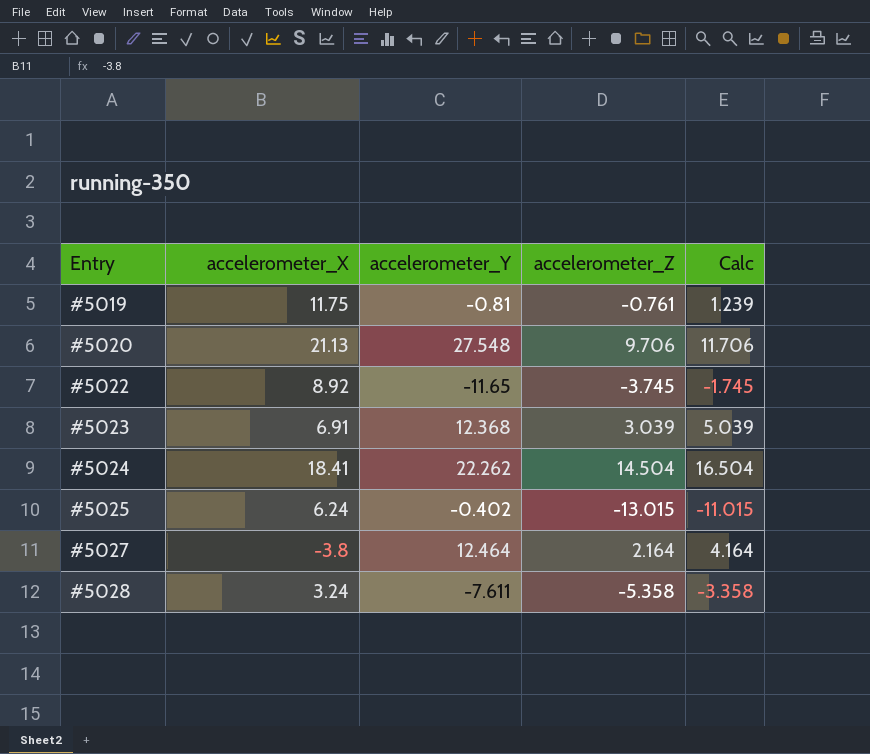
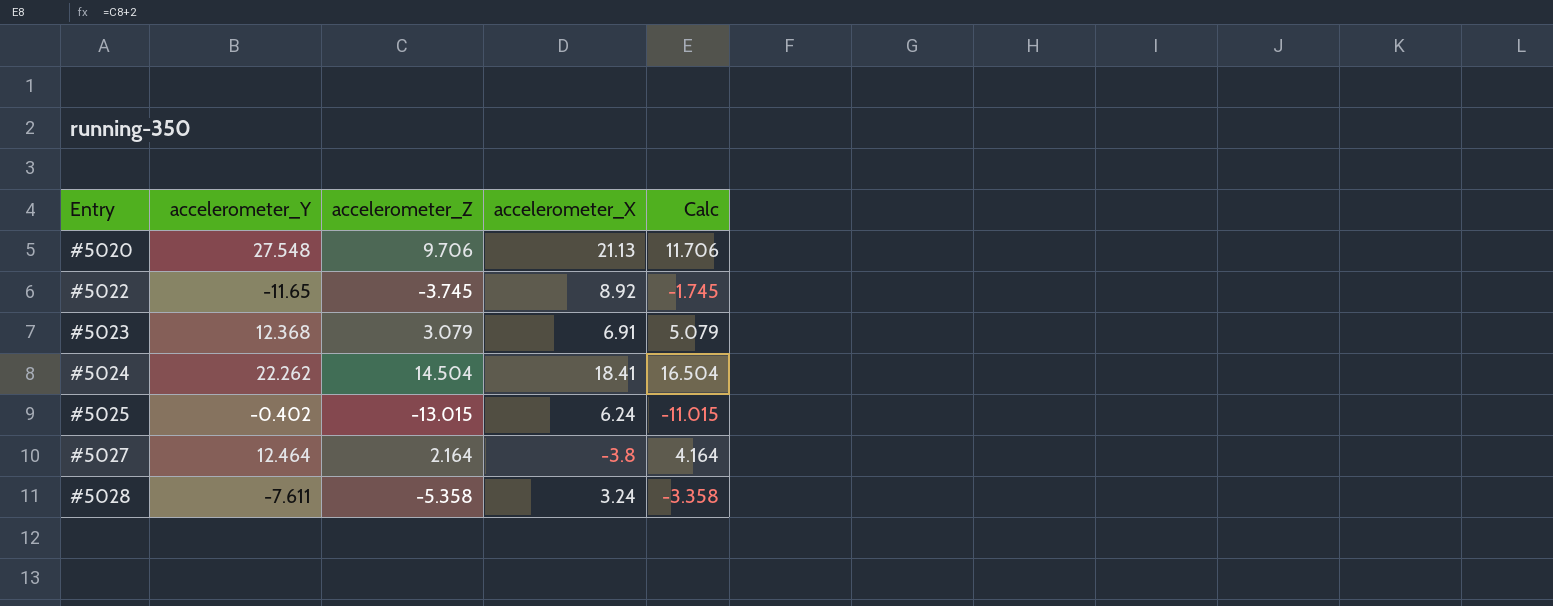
column accelerometer_X | position: 2 -> 4
row #5019: 11.75 | -0.81 | -0.761 | 1.239 -> none
#5023 | accelerometer_Z: 3.039 -> 3.079
#5023 | Calc: 5.039 -> 5.079

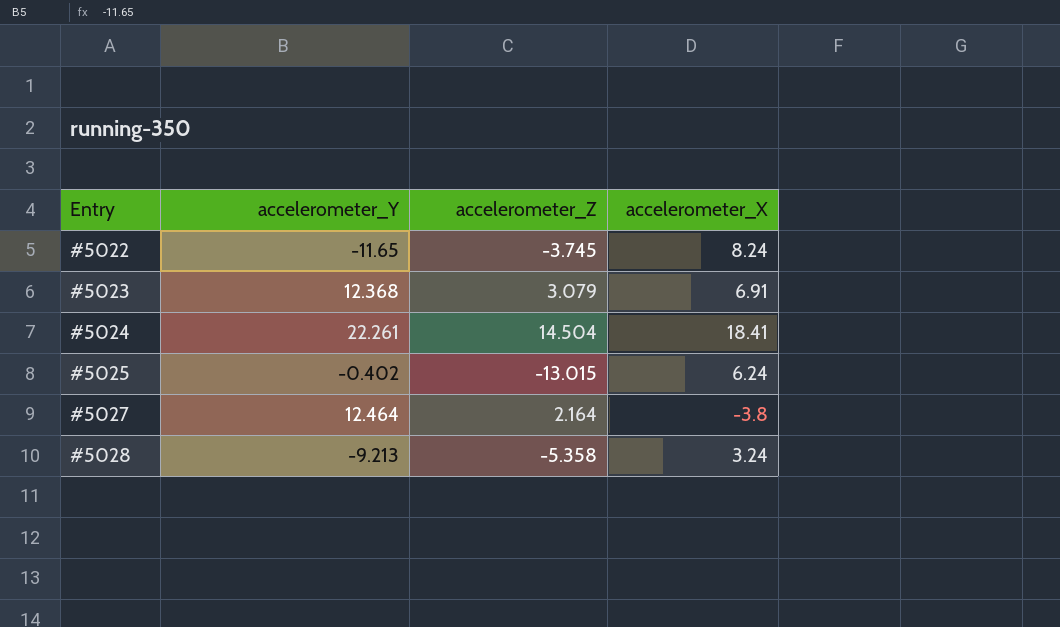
column Calc | formula: [accelerometer_Z] + 2 -> none
row #5020: 27.548 | 9.706 | 21.13 | 11.706 -> none
#5022 | accelerometer_X: 8.92 -> 8.24
#5024 | accelerometer_Y: 22.262 -> 22.261
#5028 | accelerometer_Y: -7.611 -> -9.213

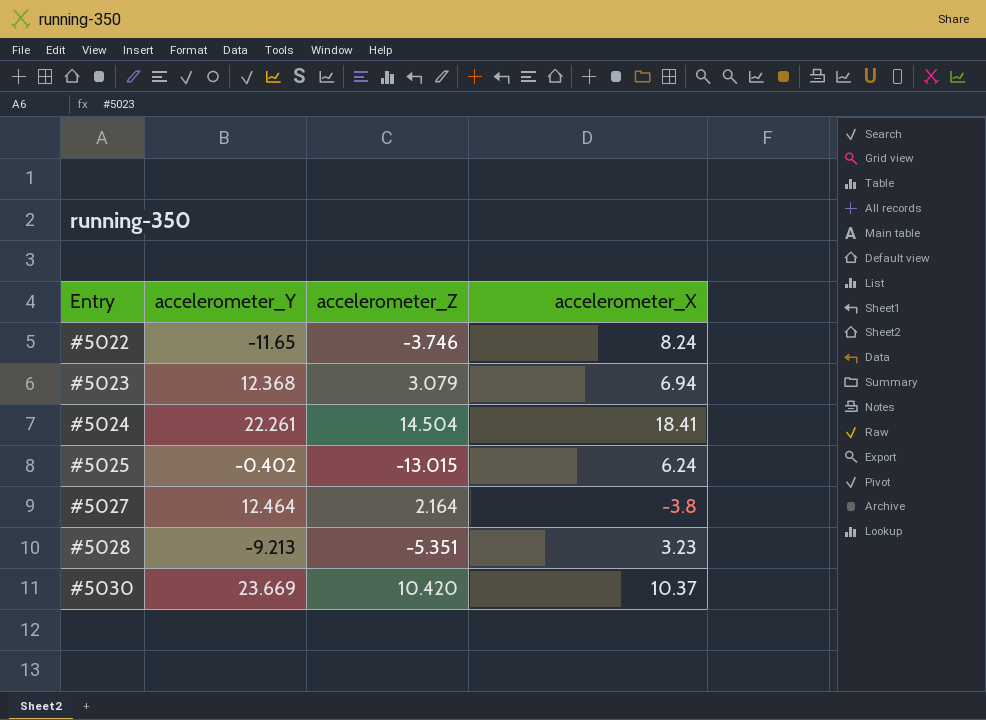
#5022 | accelerometer_Z: -3.745 -> -3.746
#5023 | accelerometer_X: 6.91 -> 6.94
#5028 | accelerometer_Z: -5.358 -> -5.351
#5028 | accelerometer_X: 3.24 -> 3.23
row #5030: none -> 23.669 | 10.420 | 10.37

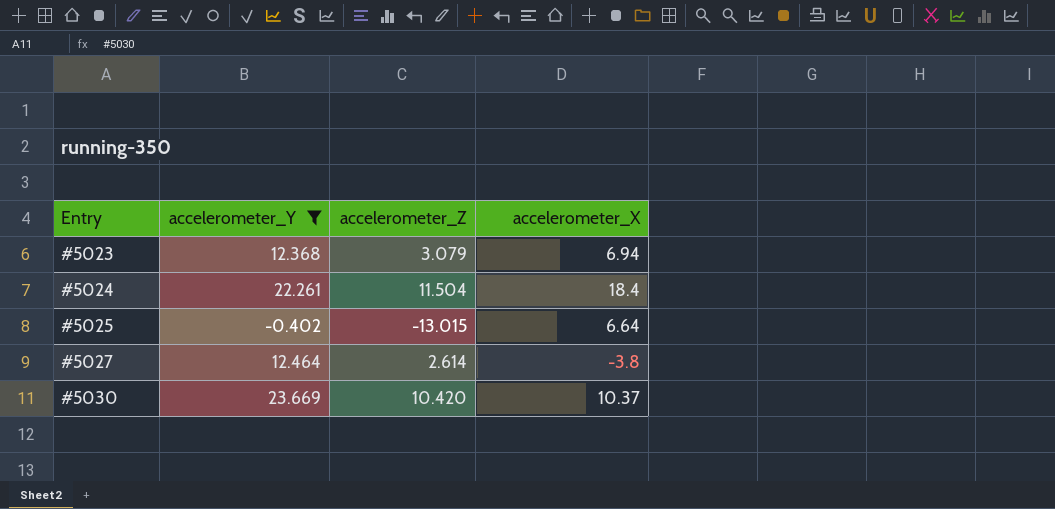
filter: none -> accelerometer_Y >= -0.402
#5024 | accelerometer_Z: 14.504 -> 11.504
#5024 | accelerometer_X: 18.41 -> 18.4
#5025 | accelerometer_X: 6.24 -> 6.64
#5027 | accelerometer_Z: 2.164 -> 2.614

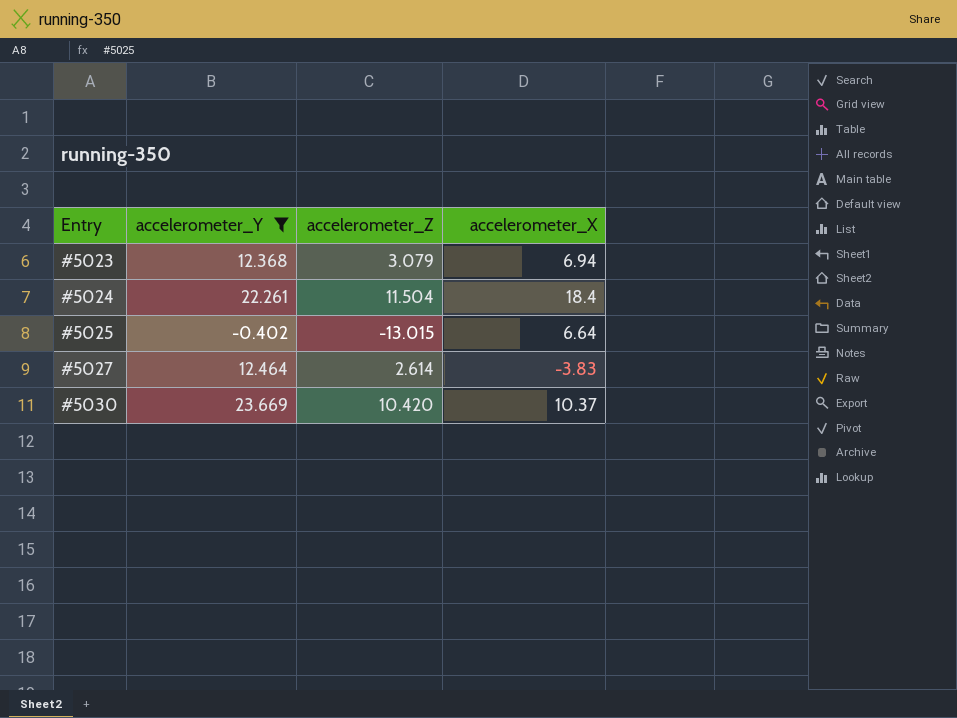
#5027 | accelerometer_X: -3.8 -> -3.83

